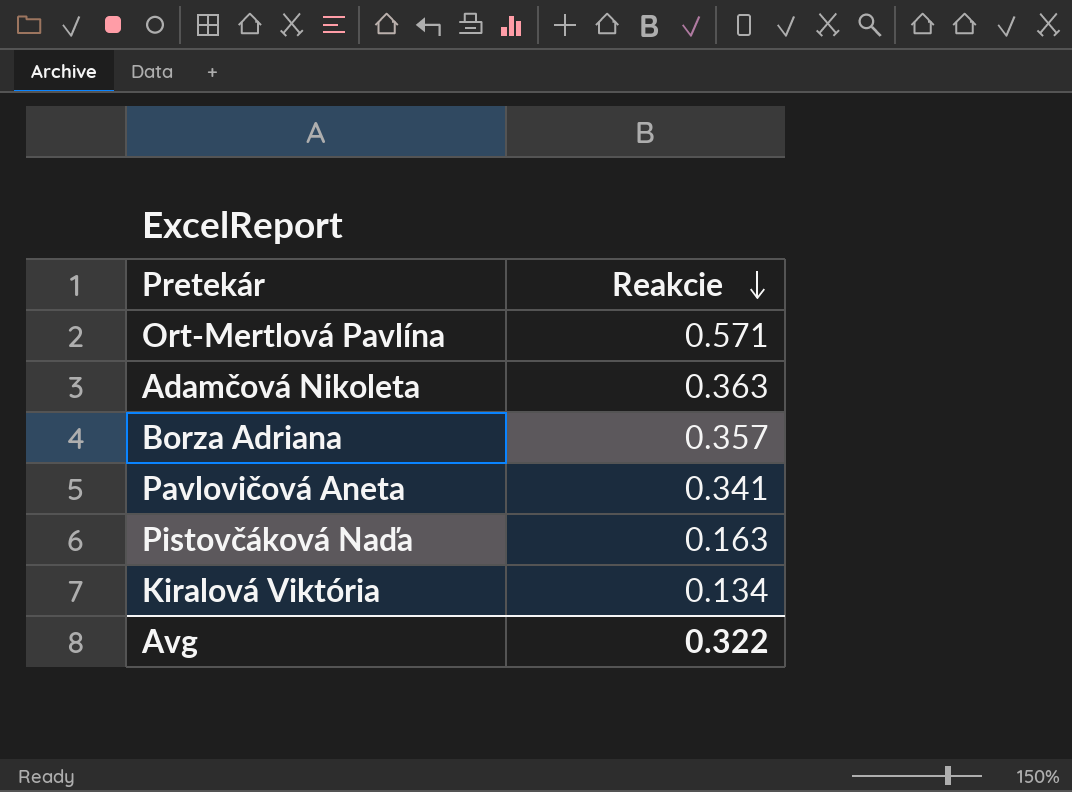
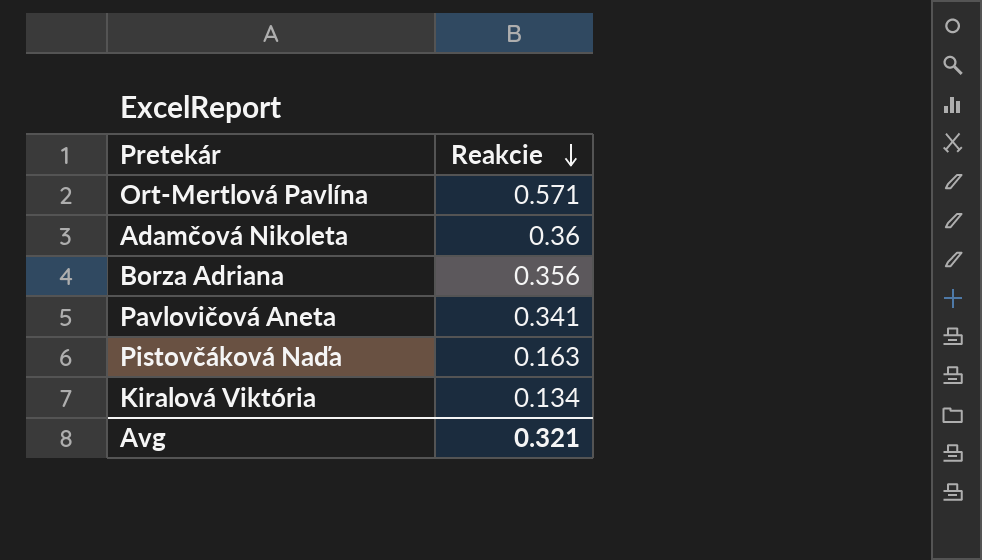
Adamčová Nikoleta | Reakcie: 0.363 -> 0.36
Borza Adriana | Reakcie: 0.357 -> 0.356
Avg | Reakcie: 0.322 -> 0.321

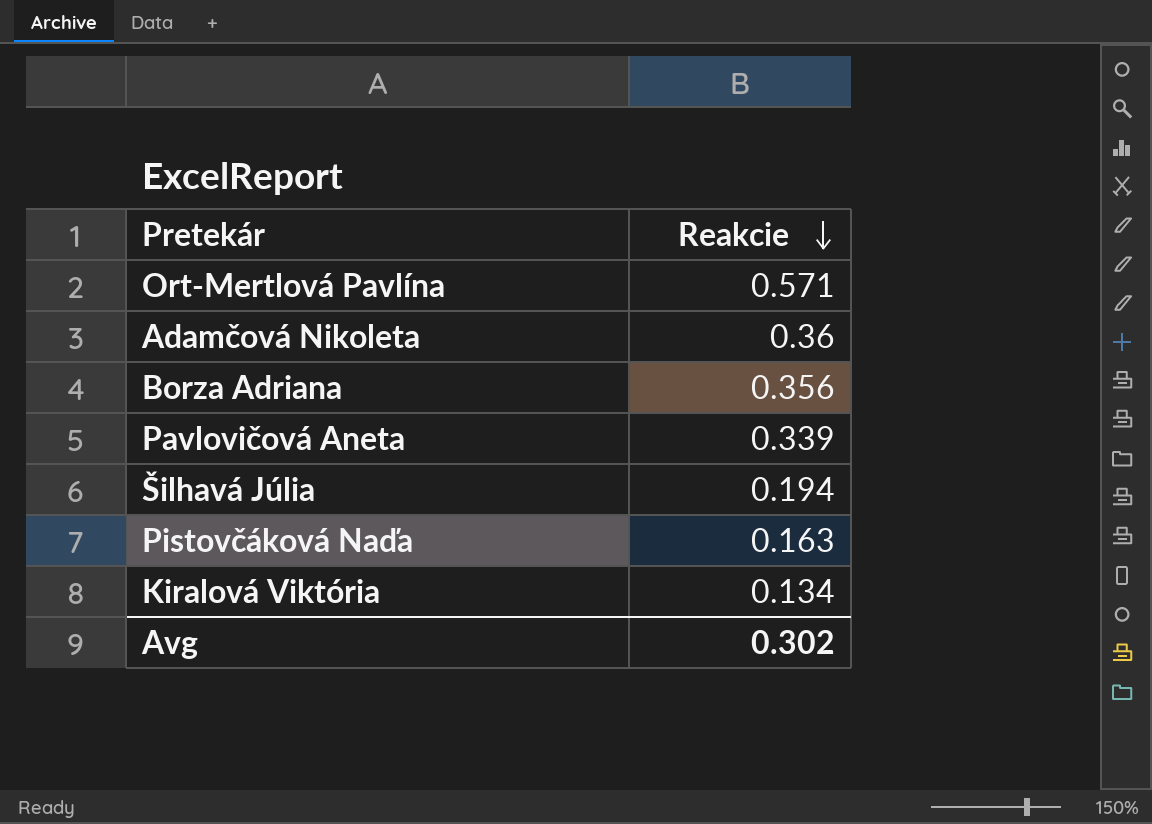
Pavlovičová Aneta | Reakcie: 0.341 -> 0.339
row Šilhavá Júlia: none -> 0.194
Avg | Reakcie: 0.321 -> 0.302

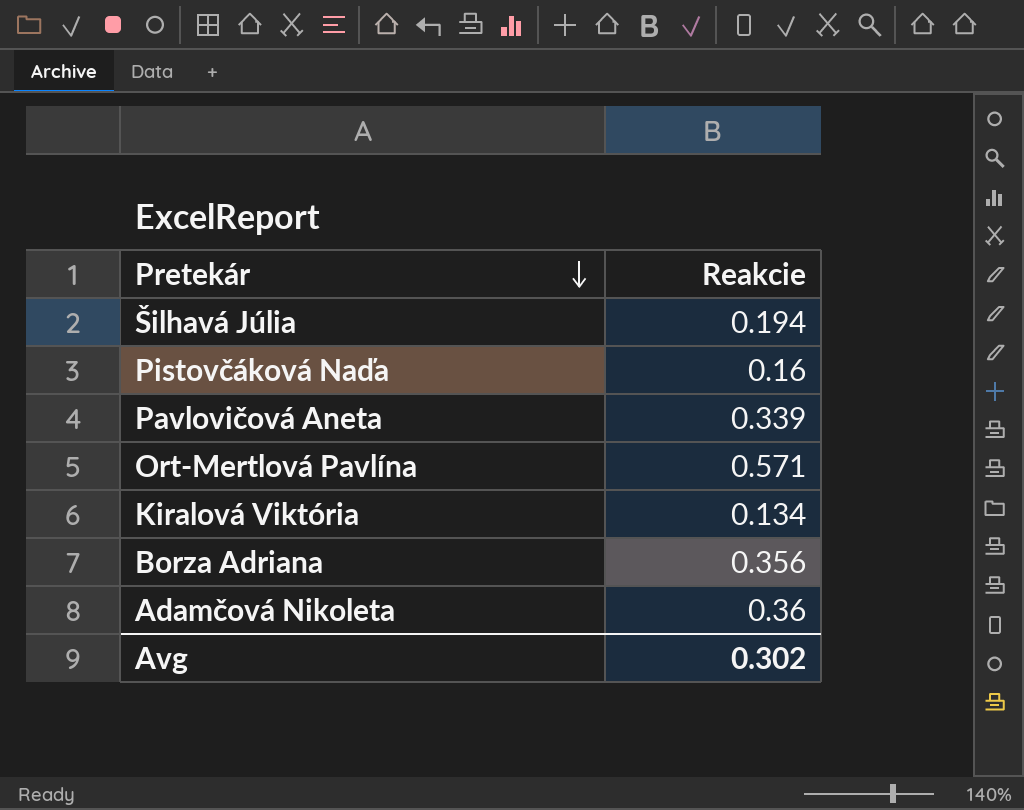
row order: Reakcie descending -> Pretekár descending
Pistovčáková Naďa | Reakcie: 0.163 -> 0.16

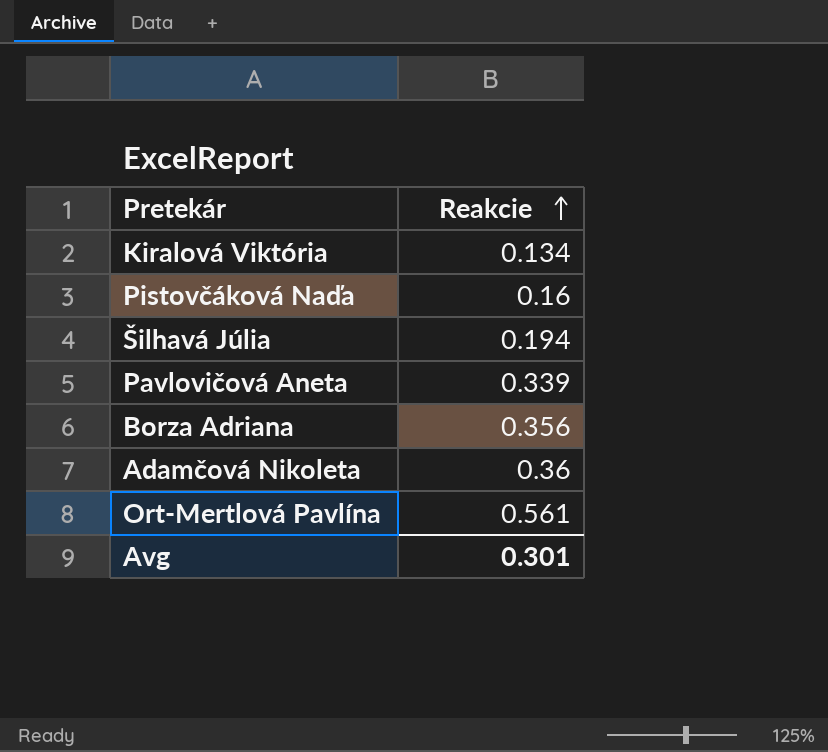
row order: Pretekár descending -> Reakcie ascending
Ort-Mertlová Pavlína | Reakcie: 0.571 -> 0.561
Avg | Reakcie: 0.302 -> 0.301

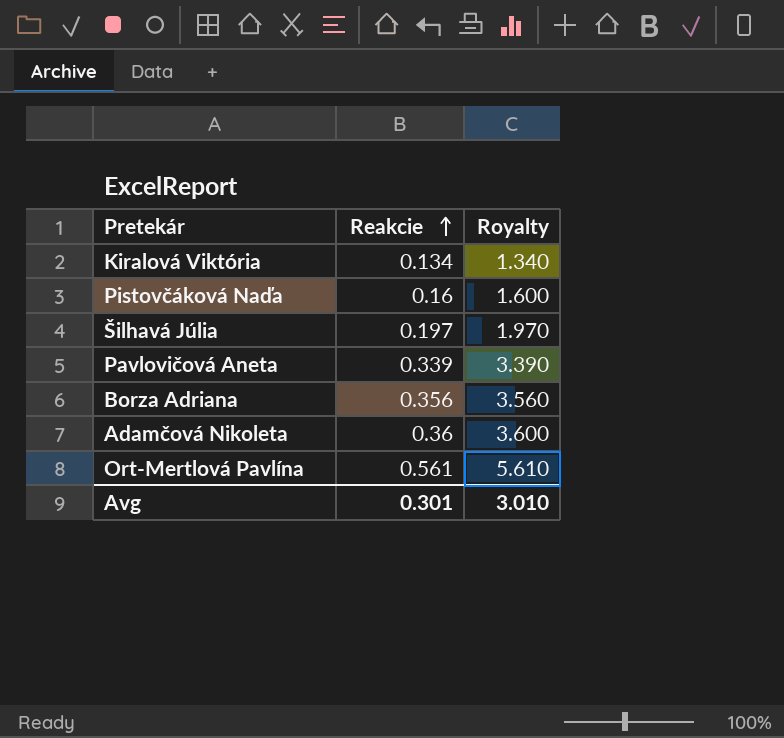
column Royalty | formula: none -> [Reakcie] * 10
Šilhavá Júlia | Reakcie: 0.194 -> 0.197

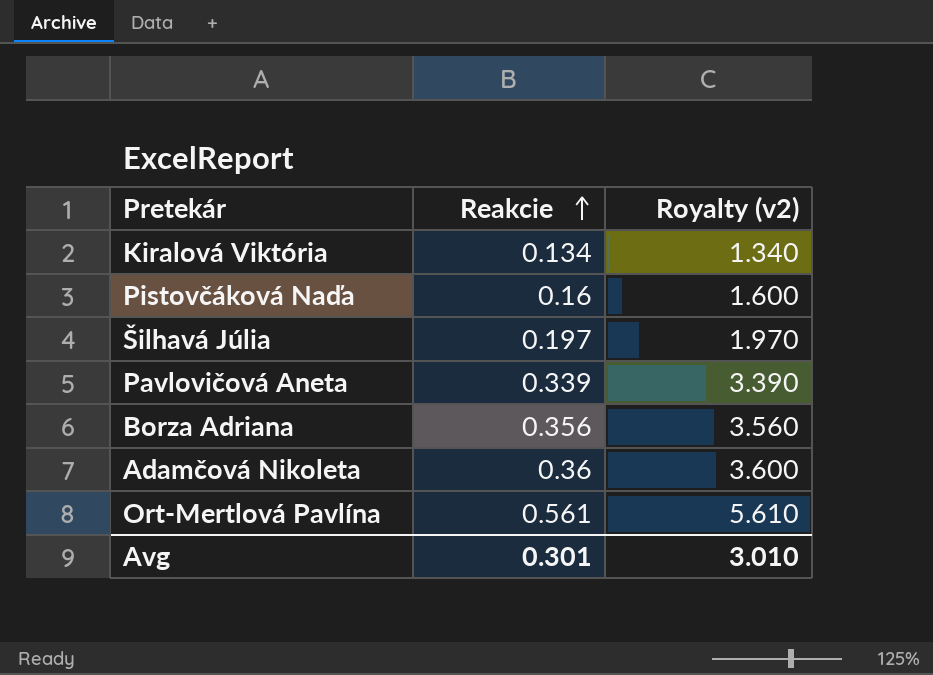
column name: Royalty -> Royalty (v2)

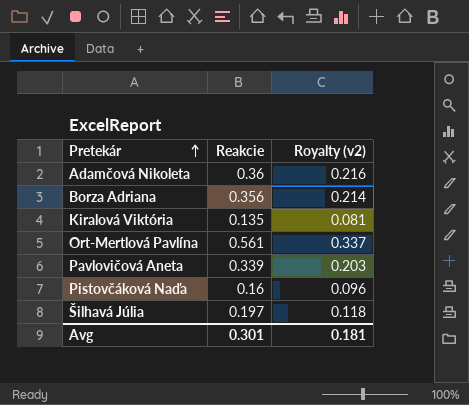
row order: Reakcie ascending -> Pretekár ascending
column Royalty (v2) | formula: [Reakcie] * 10 -> [Reakcie] * 0.6
Kiralová Viktória | Reakcie: 0.134 -> 0.135
Avg | Royalty (v2): 3.010 -> 0.181

